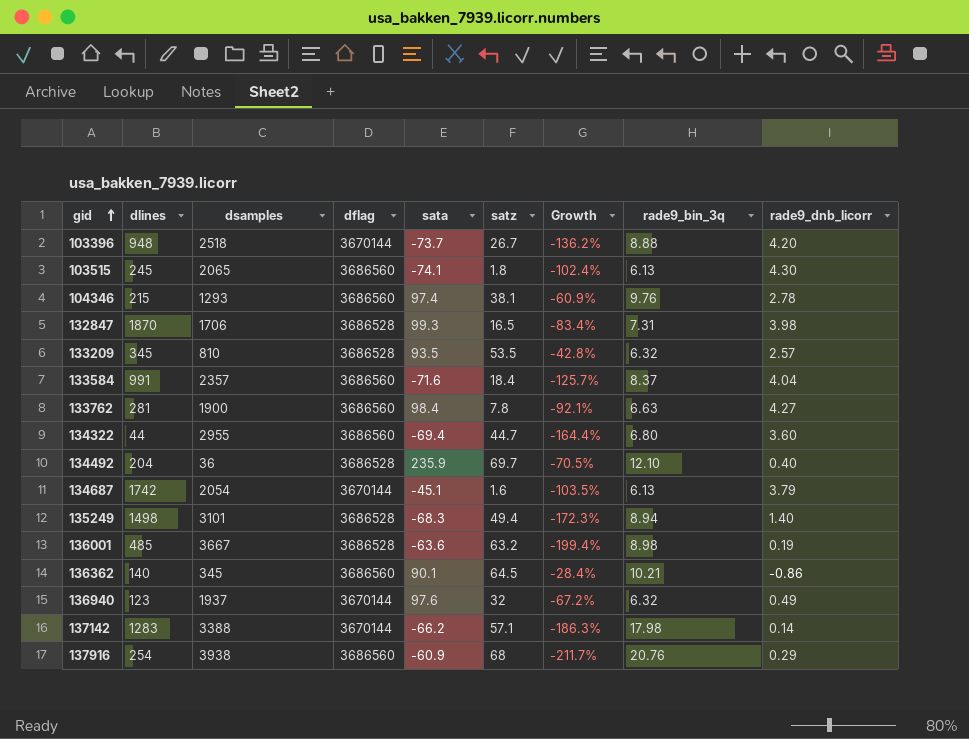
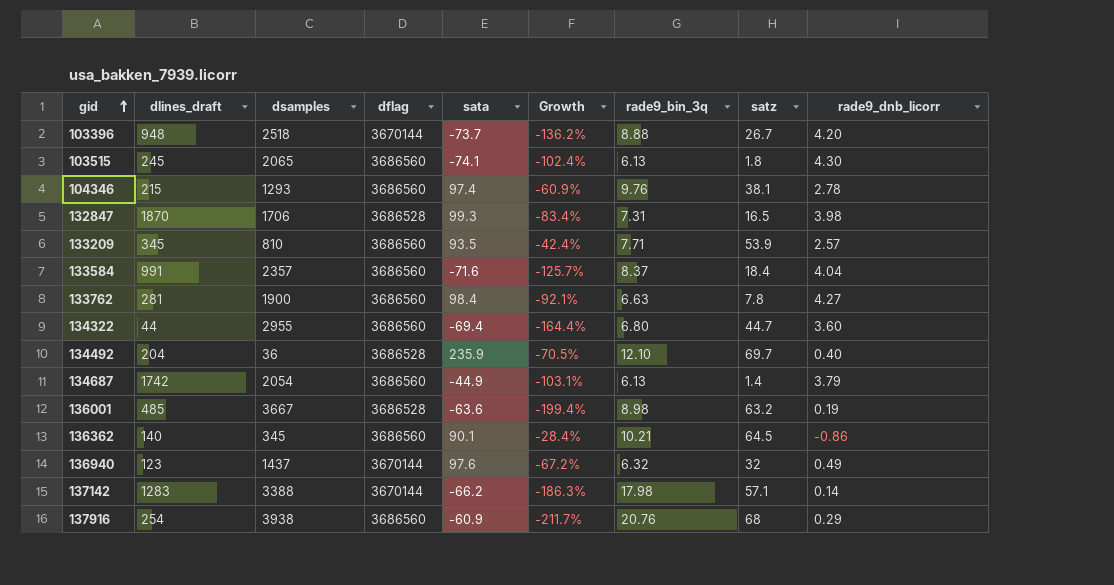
column name: dlines -> dlines_draft
column satz | position: 6 -> 8
row 135249: 1498 | 3101 | 3686528 | -68.3 | 49.4 | -172.3% | 8.94 | 1.40 -> none
133209 | dflag: 3686528 -> 3686560
133209 | Growth: -42.8% -> -42.4%
133209 | rade9_bin_3q: 6.32 -> 7.71
133209 | satz: 53.5 -> 53.9
134687 | dflag: 3670144 -> 3686560
134687 | sata: -45.1 -> -44.9
134687 | Growth: -103.5% -> -103.1%
134687 | satz: 1.6 -> 1.4
136940 | dsamples: 1937 -> 1437

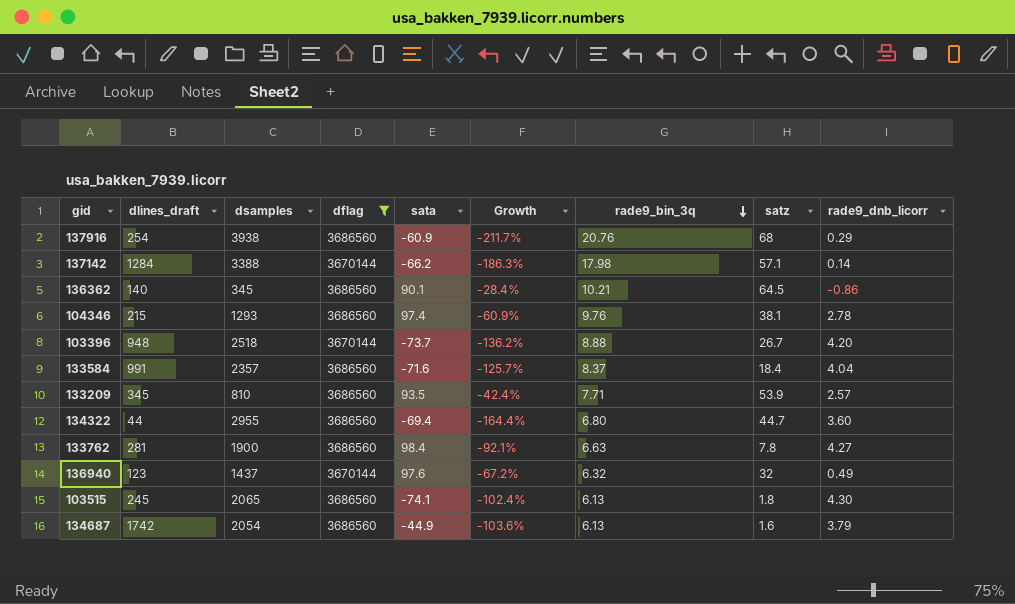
filter: none -> dflag != 3686528
row order: gid ascending -> rade9_bin_3q descending
137142 | dlines_draft: 1283 -> 1284
134687 | Growth: -103.1% -> -103.6%
134687 | satz: 1.4 -> 1.6

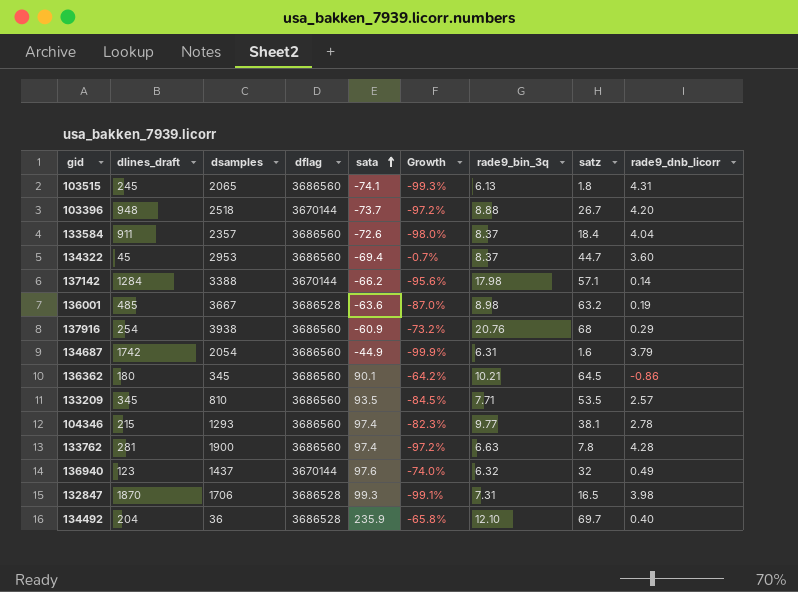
filter: dflag != 3686528 -> none
row order: rade9_bin_3q descending -> sata ascending
column Growth | formula: ([satz] - [sata]) / [sata] -> ([satz] - [dlines_draft]) / [dlines_draft]
103515 | rade9_dnb_licorr: 4.30 -> 4.31
133584 | dlines_draft: 991 -> 911
133584 | sata: -71.6 -> -72.6
134322 | dlines_draft: 44 -> 45
134322 | dsamples: 2955 -> 2953
134322 | rade9_bin_3q: 6.80 -> 8.37
134687 | rade9_bin_3q: 6.13 -> 6.31
136362 | dlines_draft: 140 -> 180
133209 | satz: 53.9 -> 53.5
104346 | rade9_bin_3q: 9.76 -> 9.77
133762 | sata: 98.4 -> 97.4
133762 | rade9_dnb_licorr: 4.27 -> 4.28

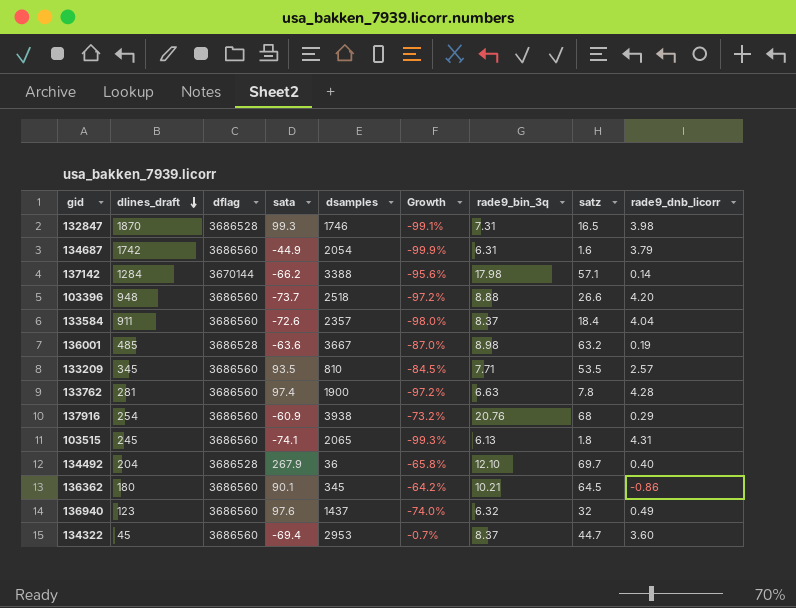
row order: sata ascending -> dlines_draft descending
column dsamples | position: 3 -> 5
row 104346: 215 | 1293 | 3686560 | 97.4 | -82.3% | 9.77 | 38.1 | 2.78 -> none
132847 | dsamples: 1706 -> 1746
103396 | dflag: 3670144 -> 3686560
103396 | satz: 26.7 -> 26.6
134492 | sata: 235.9 -> 267.9
136940 | dflag: 3670144 -> 3686560

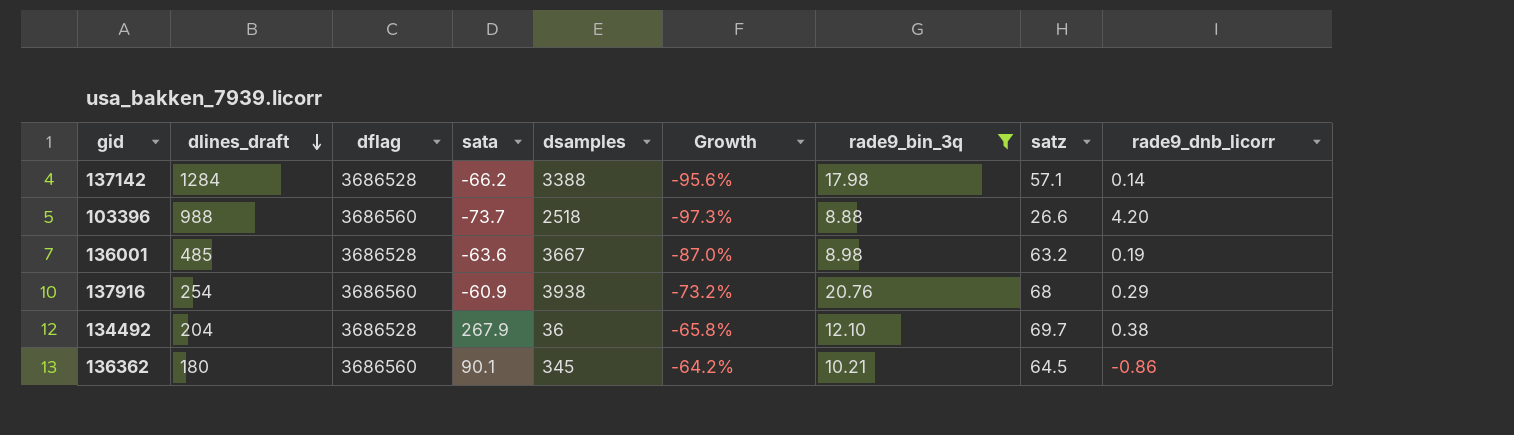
filter: none -> rade9_bin_3q >= 8.88
137142 | dflag: 3670144 -> 3686528
103396 | dlines_draft: 948 -> 988
103396 | Growth: -97.2% -> -97.3%
134492 | rade9_dnb_licorr: 0.40 -> 0.38

